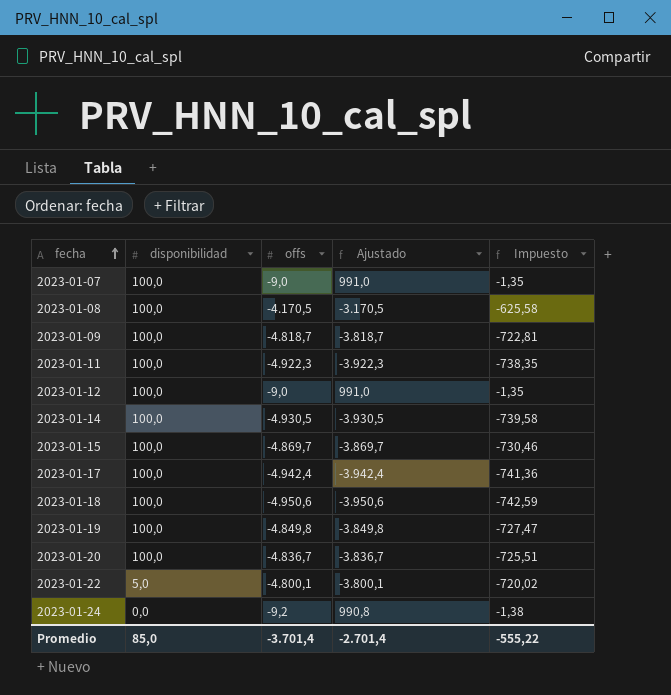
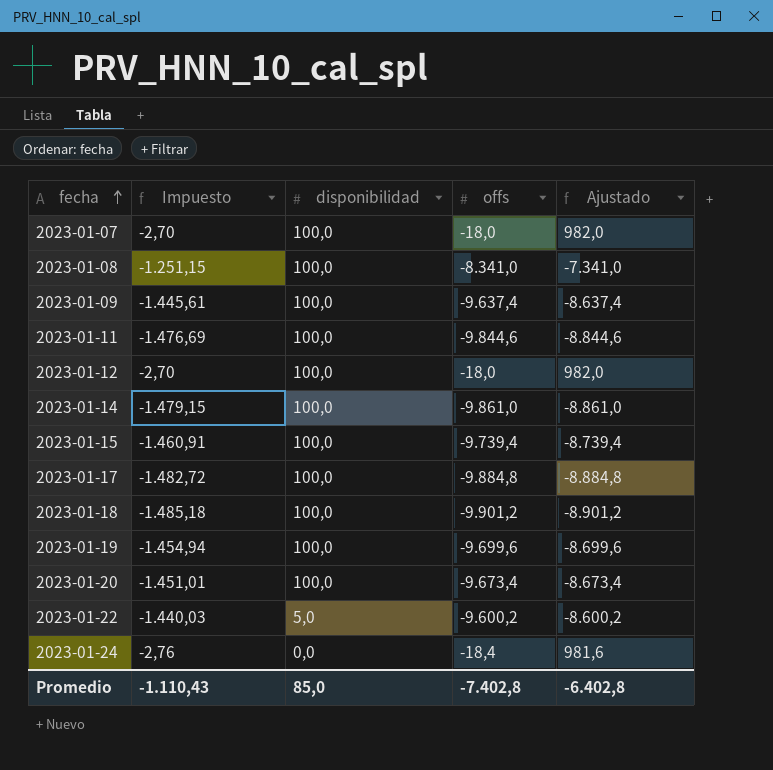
column Impuesto | position: 5 -> 2
2023-01-07 | Impuesto: -1,35 -> -2,70
2023-01-07 | offs: -9,0 -> -18,0
2023-01-07 | Ajustado: 991,0 -> 982,0
2023-01-08 | Impuesto: -625,58 -> -1.251,15
2023-01-08 | offs: -4.170,5 -> -8.341,0
2023-01-08 | Ajustado: -3.170,5 -> -7.341,0
2023-01-09 | Impuesto: -722,81 -> -1.445,61
2023-01-09 | offs: -4.818,7 -> -9.637,4
2023-01-09 | Ajustado: -3.818,7 -> -8.637,4
2023-01-11 | Impuesto: -738,35 -> -1.476,69
2023-01-11 | offs: -4.922,3 -> -9.844,6
2023-01-11 | Ajustado: -3.922,3 -> -8.844,6
2023-01-12 | Impuesto: -1,35 -> -2,70
2023-01-12 | offs: -9,0 -> -18,0
2023-01-12 | Ajustado: 991,0 -> 982,0
2023-01-14 | Impuesto: -739,58 -> -1.479,15
2023-01-14 | offs: -4.930,5 -> -9.861,0
2023-01-14 | Ajustado: -3.930,5 -> -8.861,0
2023-01-15 | Impuesto: -730,46 -> -1.460,91
2023-01-15 | offs: -4.869,7 -> -9.739,4
2023-01-15 | Ajustado: -3.869,7 -> -8.739,4
2023-01-17 | Impuesto: -741,36 -> -1.482,72
2023-01-17 | offs: -4.942,4 -> -9.884,8
2023-01-17 | Ajustado: -3.942,4 -> -8.884,8
2023-01-18 | Impuesto: -742,59 -> -1.485,18
2023-01-18 | offs: -4.950,6 -> -9.901,2
2023-01-18 | Ajustado: -3.950,6 -> -8.901,2
2023-01-19 | Impuesto: -727,47 -> -1.454,94
2023-01-19 | offs: -4.849,8 -> -9.699,6
2023-01-19 | Ajustado: -3.849,8 -> -8.699,6
2023-01-20 | Impuesto: -725,51 -> -1.451,01
2023-01-20 | offs: -4.836,7 -> -9.673,4
2023-01-20 | Ajustado: -3.836,7 -> -8.673,4
2023-01-22 | Impuesto: -720,02 -> -1.440,03
2023-01-22 | offs: -4.800,1 -> -9.600,2
2023-01-22 | Ajustado: -3.800,1 -> -8.600,2
2023-01-24 | Impuesto: -1,38 -> -2,76
2023-01-24 | offs: -9,2 -> -18,4
2023-01-24 | Ajustado: 990,8 -> 981,6
Promedio | Impuesto: -555,22 -> -1.110,43
Promedio | offs: -3.701,4 -> -7.402,8
Promedio | Ajustado: -2.701,4 -> -6.402,8

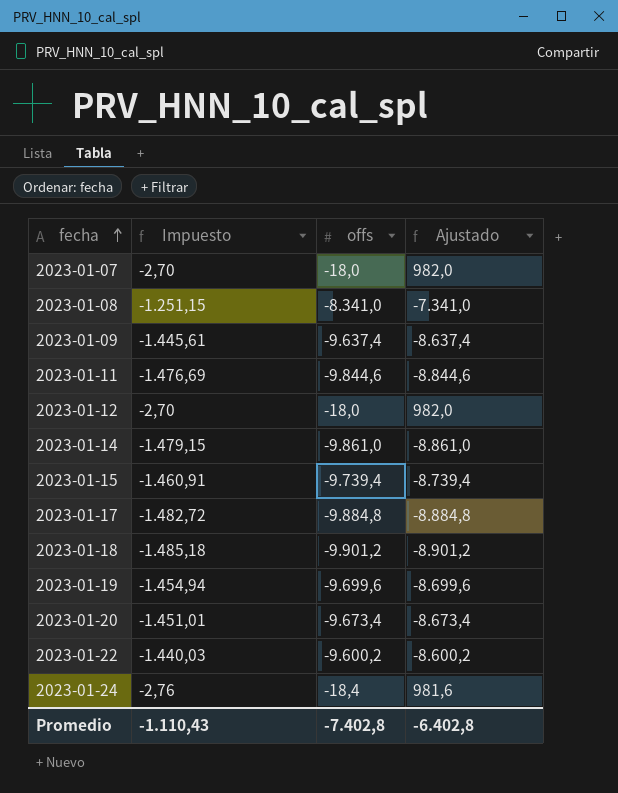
column disponibilidad | position: 3 -> none

